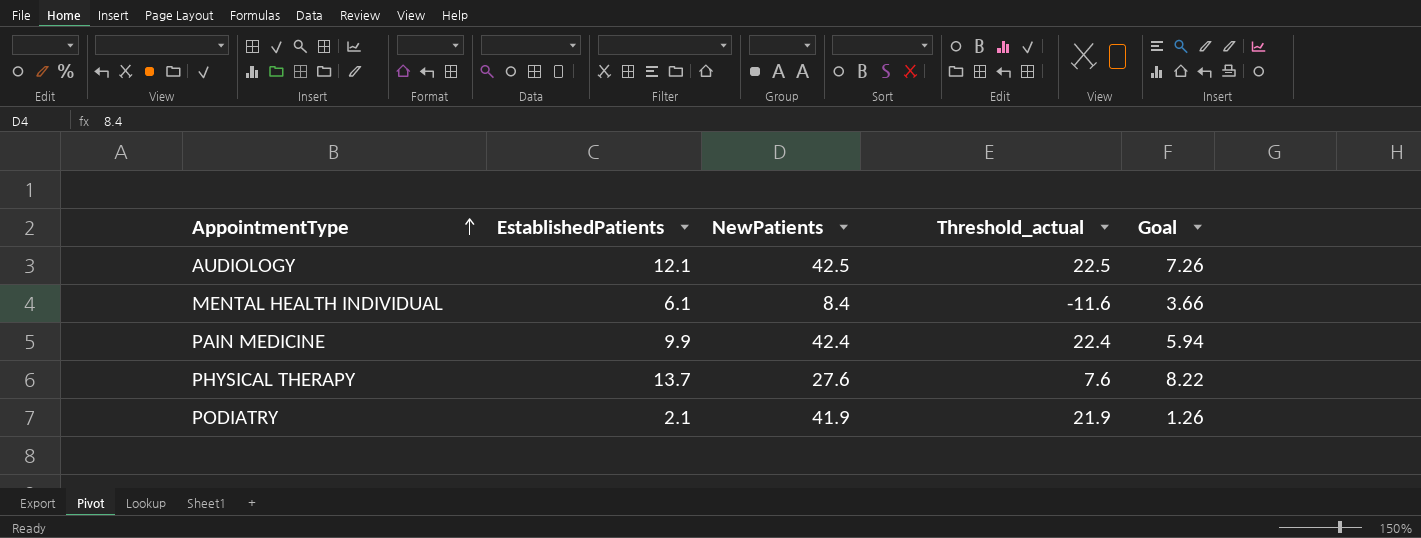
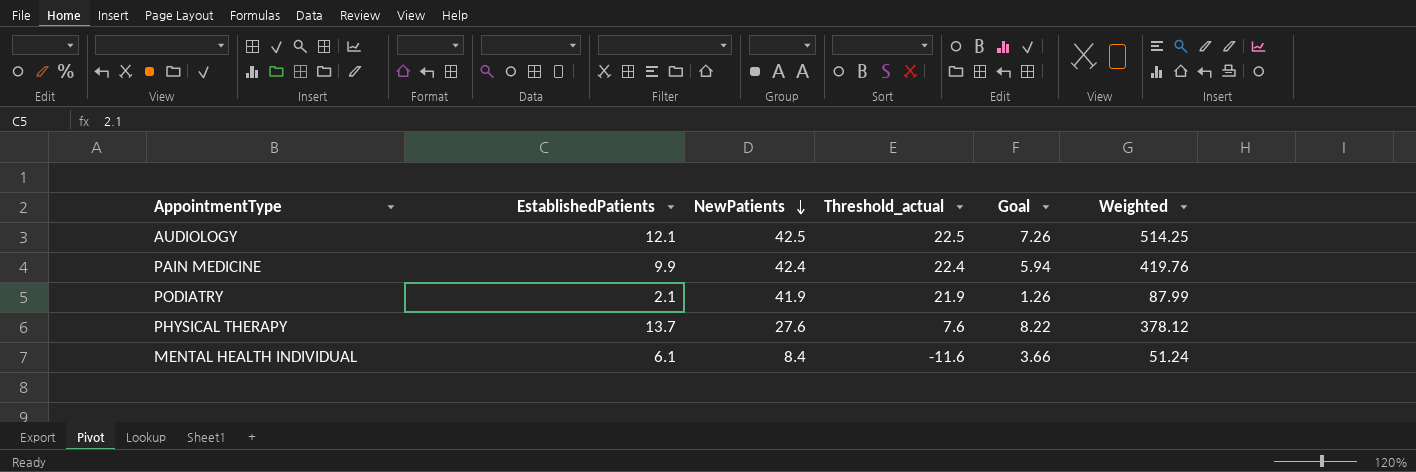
row order: AppointmentType ascending -> NewPatients descending
column Weighted | formula: none -> [EstablishedPatients] * [NewPatients]

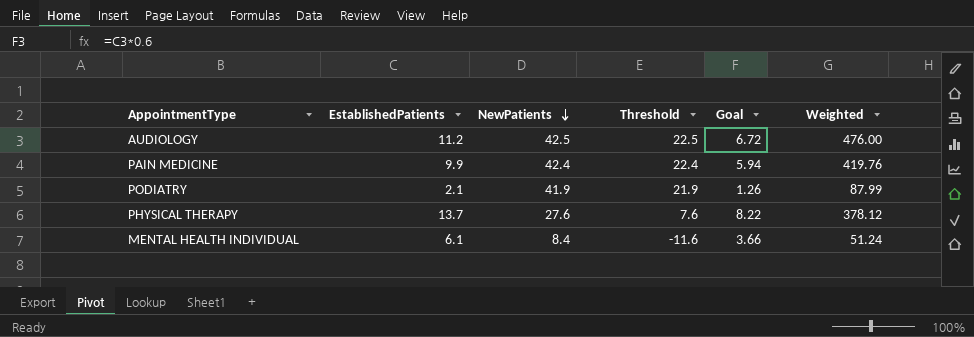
column name: Threshold_actual -> Threshold
AUDIOLOGY | EstablishedPatients: 12.1 -> 11.2
AUDIOLOGY | Goal: 7.26 -> 6.72
AUDIOLOGY | Weighted: 514.25 -> 476.00

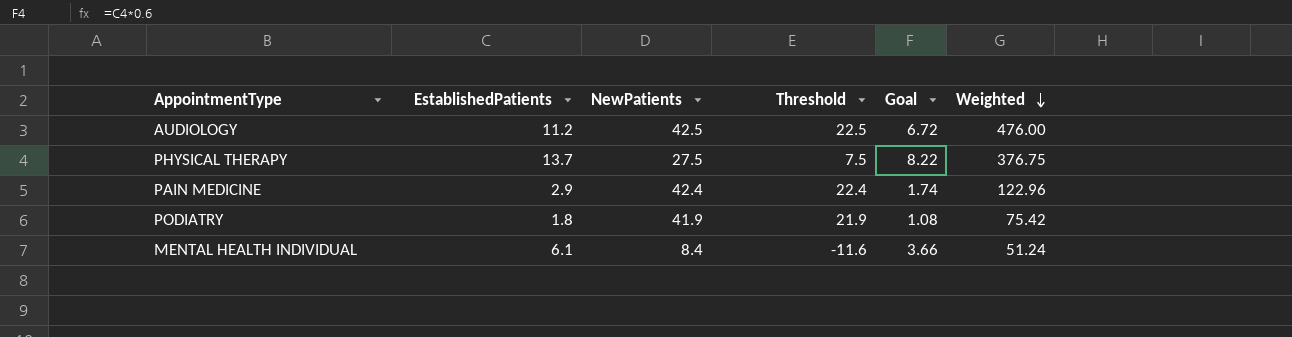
row order: NewPatients descending -> Weighted descending
PHYSICAL THERAPY | NewPatients: 27.6 -> 27.5
PHYSICAL THERAPY | Threshold: 7.6 -> 7.5
PHYSICAL THERAPY | Weighted: 378.12 -> 376.75
PAIN MEDICINE | EstablishedPatients: 9.9 -> 2.9
PAIN MEDICINE | Goal: 5.94 -> 1.74
PAIN MEDICINE | Weighted: 419.76 -> 122.96
PODIATRY | EstablishedPatients: 2.1 -> 1.8
PODIATRY | Goal: 1.26 -> 1.08
PODIATRY | Weighted: 87.99 -> 75.42

